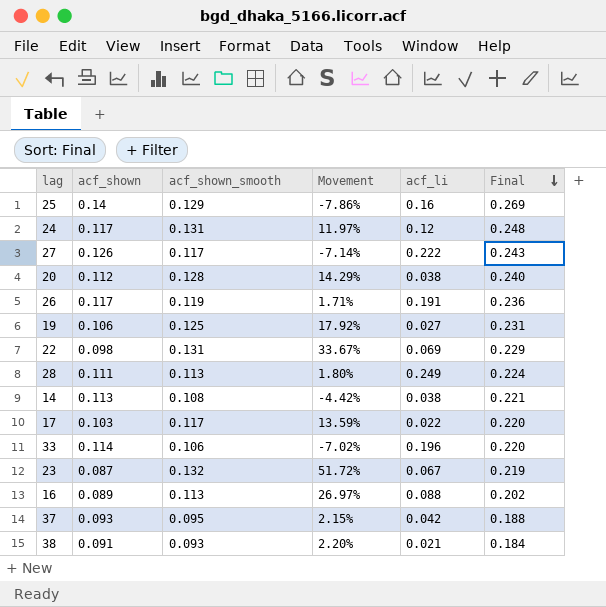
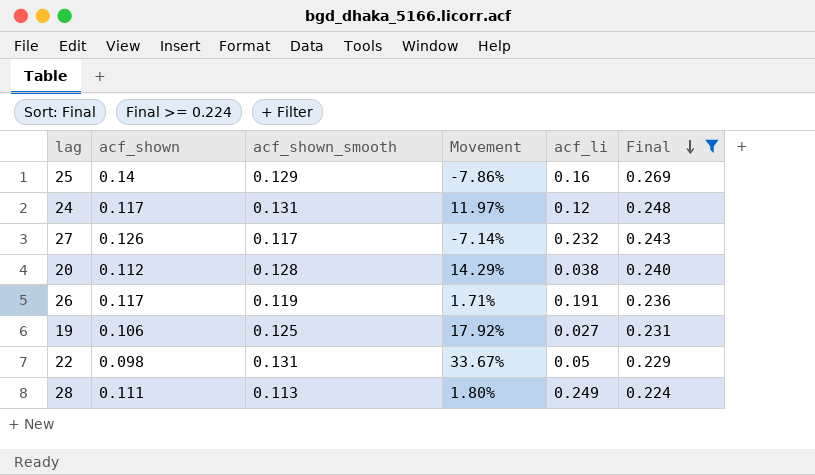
filter: none -> Final >= 0.224
27 | acf_li: 0.222 -> 0.232
22 | acf_li: 0.069 -> 0.05

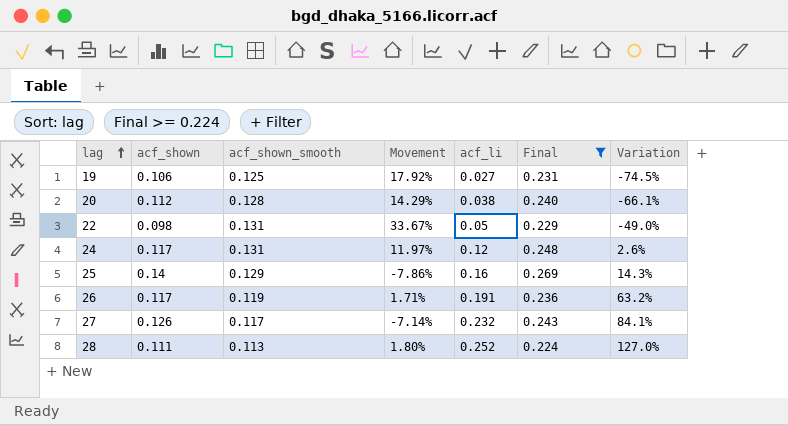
row order: Final descending -> lag ascending
column Variation | formula: none -> ([acf_li] - [acf_shown]) / [acf_shown]
28 | acf_li: 0.249 -> 0.252

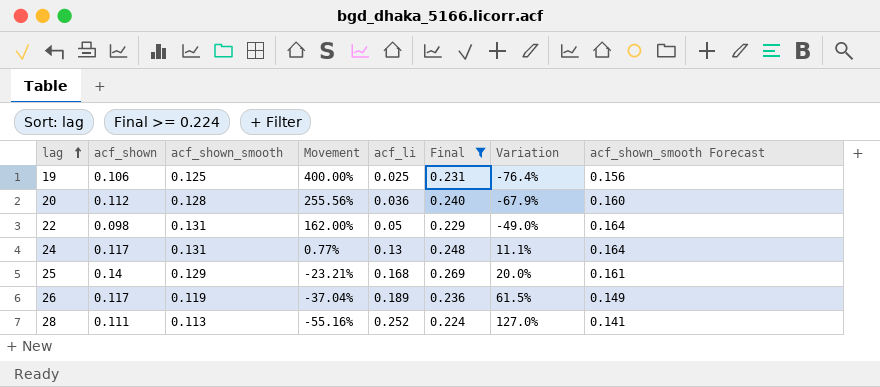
column Movement | formula: ([acf_shown_smooth] - [acf_shown]) / [acf_shown] -> ([acf_shown_smooth] - [acf_li]) / [acf_li]
column acf_shown_smooth Forecast | formula: none -> [acf_shown_smooth] * 1.25
row 27: 0.126 | 0.117 | -7.14% | 0.232 | 0.243 | 84.1% -> none
19 | acf_li: 0.027 -> 0.025
19 | Variation: -74.5% -> -76.4%
20 | acf_li: 0.038 -> 0.036
20 | Variation: -66.1% -> -67.9%
24 | acf_li: 0.12 -> 0.13
24 | Variation: 2.6% -> 11.1%
25 | acf_li: 0.16 -> 0.168
25 | Variation: 14.3% -> 20.0%
26 | acf_li: 0.191 -> 0.189
26 | Variation: 63.2% -> 61.5%

